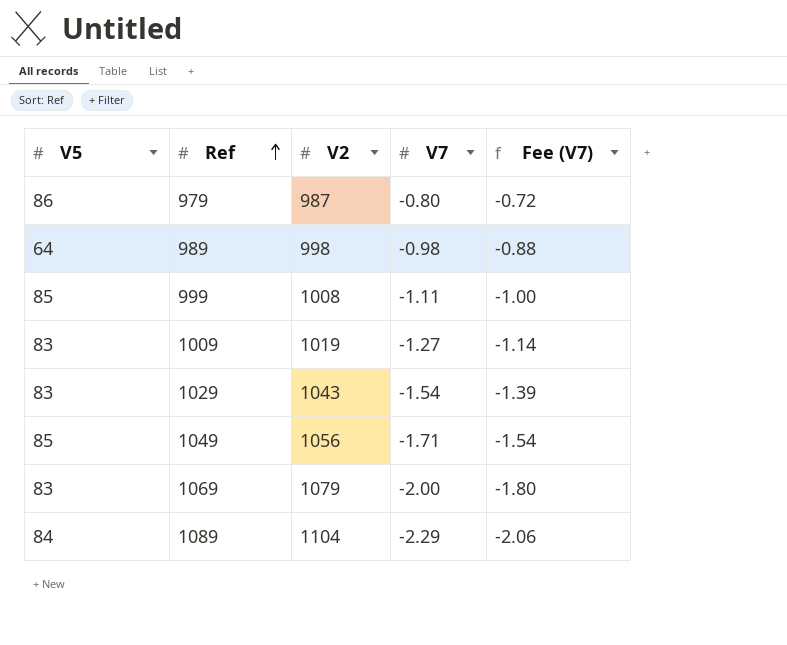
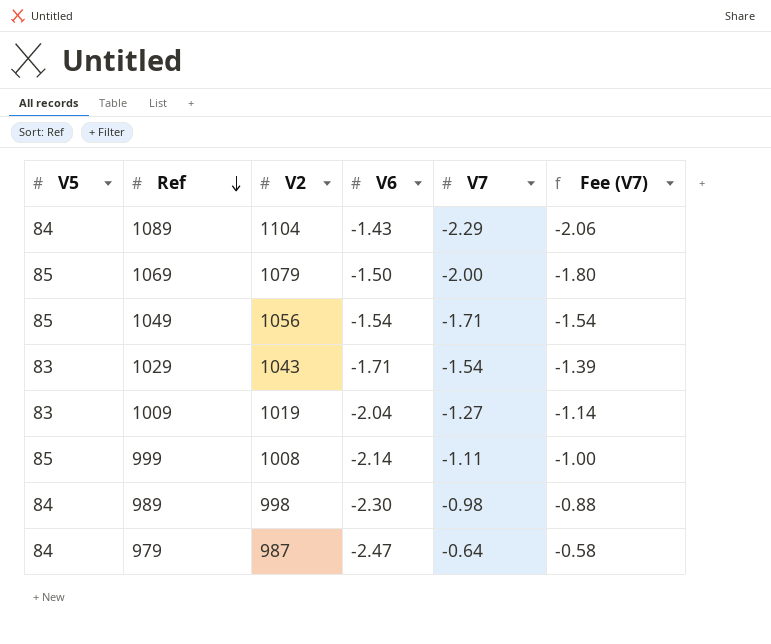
row order: Ref ascending -> Ref descending
column V6 | position: none -> 4
1069 | V5: 83 -> 85
989 | V5: 64 -> 84
979 | V5: 86 -> 84
979 | V7: -0.80 -> -0.64
979 | Fee (V7): -0.72 -> -0.58

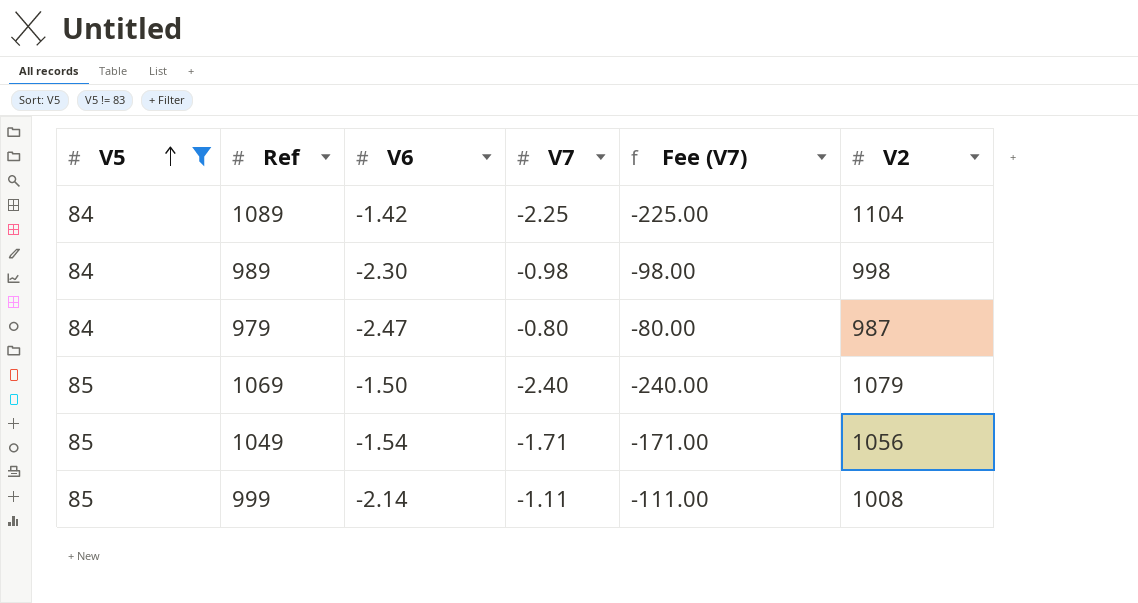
filter: none -> V5 != 83
row order: Ref descending -> V5 ascending
column Fee (V7) | formula: [V7] * 0.9 -> [V7] * 100
column V2 | position: 3 -> 6
1089 | V6: -1.43 -> -1.42
1089 | V7: -2.29 -> -2.25
979 | V7: -0.64 -> -0.80
1069 | V7: -2.00 -> -2.40

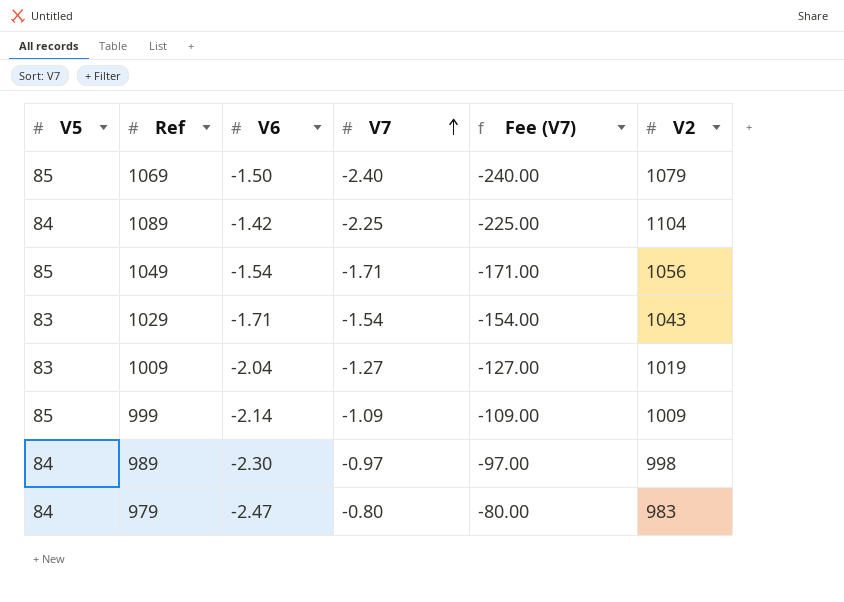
filter: V5 != 83 -> none
row order: V5 ascending -> V7 ascending
999 | V7: -1.11 -> -1.09
999 | Fee (V7): -111.00 -> -109.00
999 | V2: 1008 -> 1009
989 | V7: -0.98 -> -0.97
989 | Fee (V7): -98.00 -> -97.00
979 | V2: 987 -> 983

